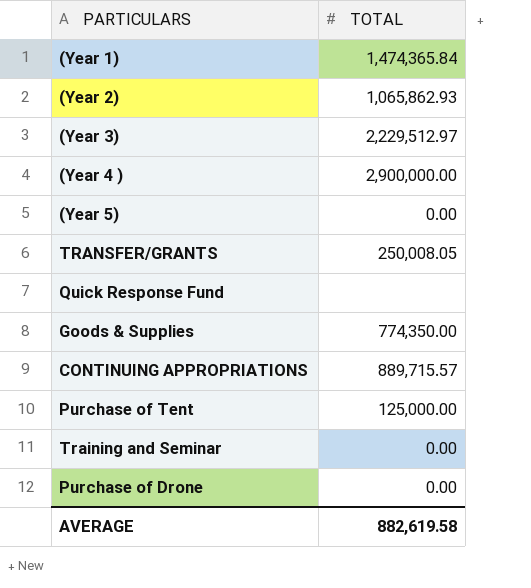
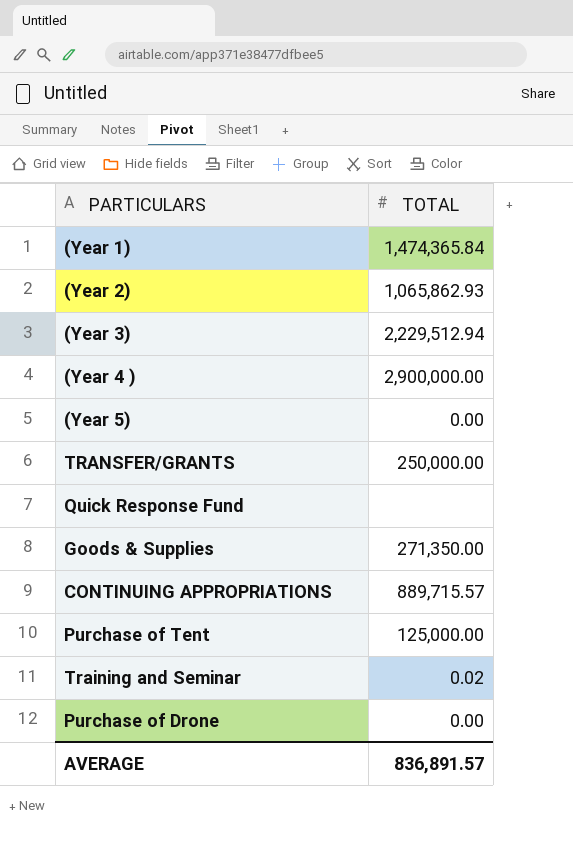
(Year 3) | TOTAL: 2,229,512.97 -> 2,229,512.94
TRANSFER/GRANTS | TOTAL: 250,008.05 -> 250,000.00
Goods & Supplies | TOTAL: 774,350.00 -> 271,350.00
Training and Seminar | TOTAL: 0.00 -> 0.02
AVERAGE | TOTAL: 882,619.58 -> 836,891.57

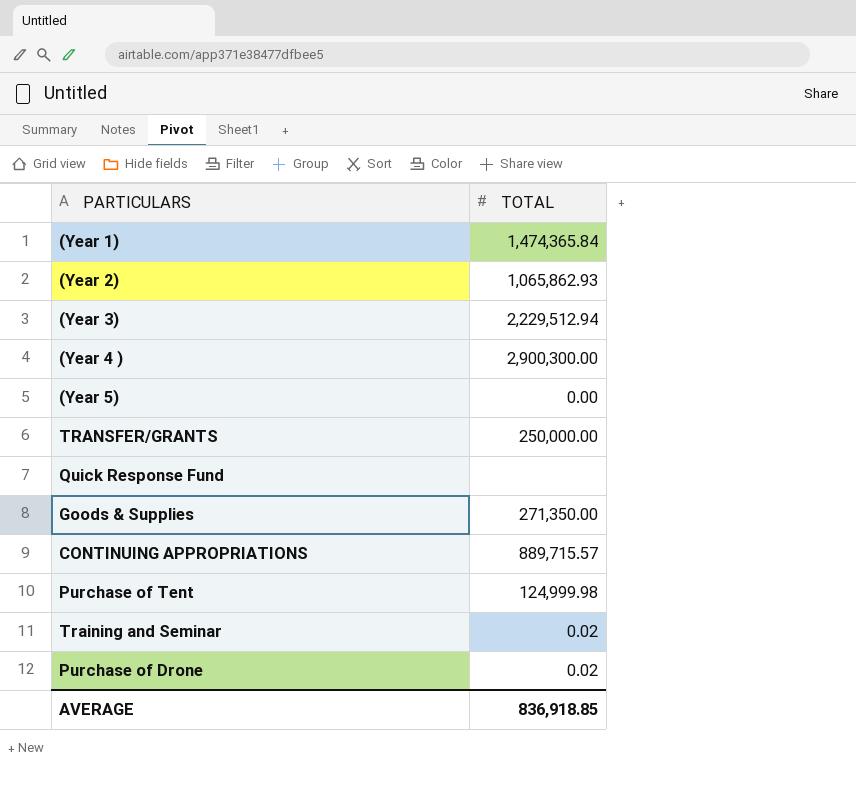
(Year 4 ) | TOTAL: 2,900,000.00 -> 2,900,300.00
Purchase of Tent | TOTAL: 125,000.00 -> 124,999.98
Purchase of Drone | TOTAL: 0.00 -> 0.02
AVERAGE | TOTAL: 836,891.57 -> 836,918.85

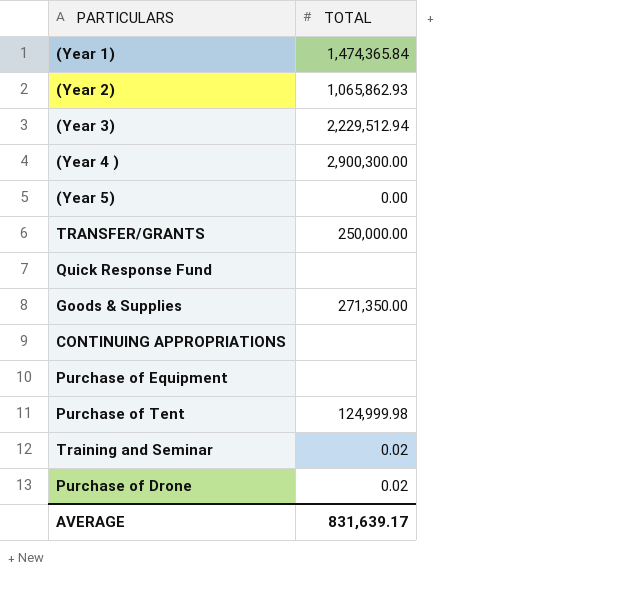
CONTINUING APPROPRIATIONS | TOTAL: 889,715.57 -> none
row Purchase of Equipment: none -> none
AVERAGE | TOTAL: 836,918.85 -> 831,639.17

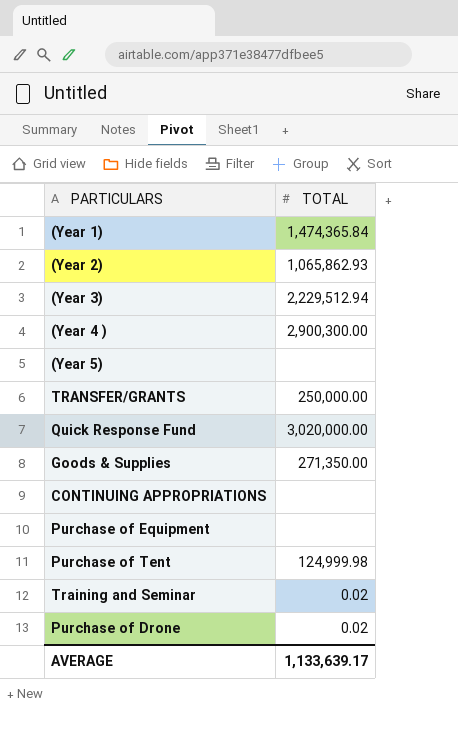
(Year 5) | TOTAL: 0.00 -> none
Quick Response Fund | TOTAL: none -> 3,020,000.00
AVERAGE | TOTAL: 831,639.17 -> 1,133,639.17

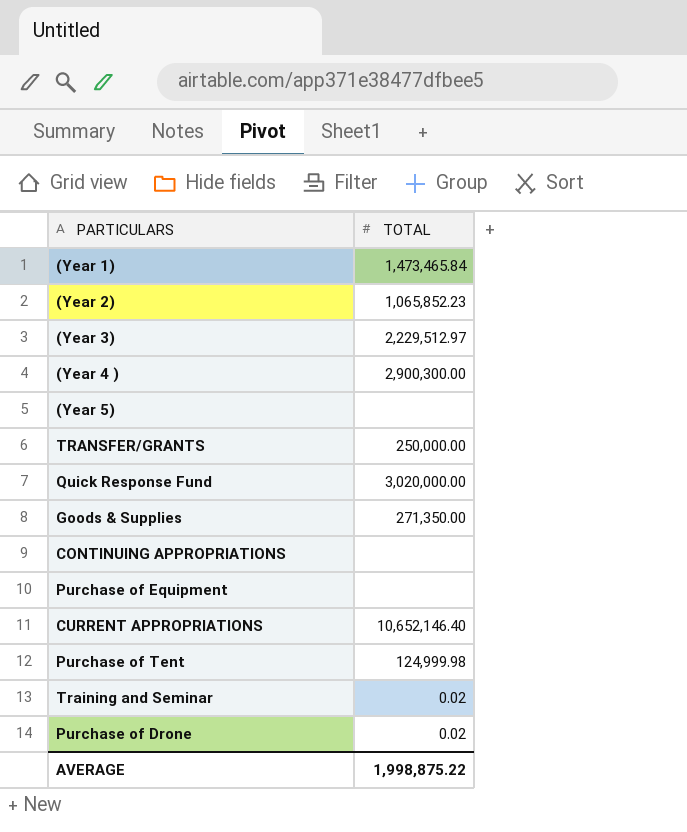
(Year 1) | TOTAL: 1,474,365.84 -> 1,473,465.84
(Year 2) | TOTAL: 1,065,862.93 -> 1,065,852.23
(Year 3) | TOTAL: 2,229,512.94 -> 2,229,512.97
row CURRENT APPROPRIATIONS: none -> 10,652,146.40
AVERAGE | TOTAL: 1,133,639.17 -> 1,998,875.22

